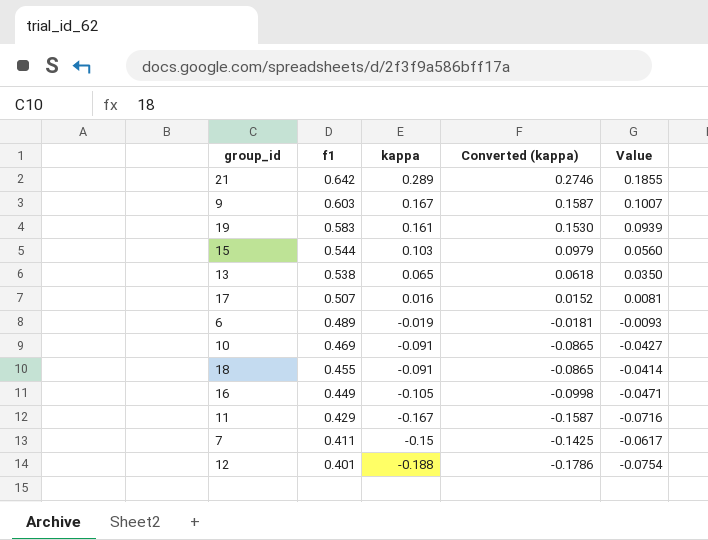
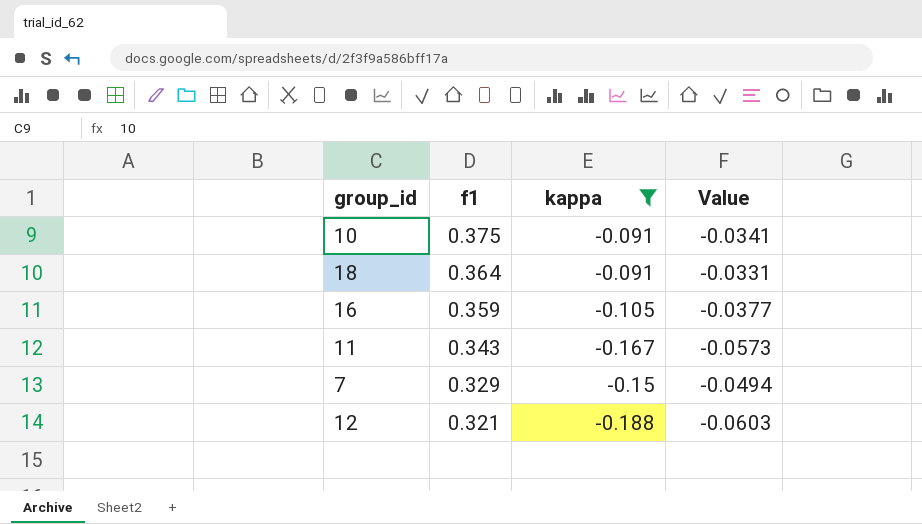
filter: none -> kappa <= -0.091
column Converted (kappa) | formula: [kappa] * 0.95 -> none
10 | f1: 0.469 -> 0.375
10 | Value: -0.0427 -> -0.0341
18 | f1: 0.455 -> 0.364
18 | Value: -0.0414 -> -0.0331
16 | f1: 0.449 -> 0.359
16 | Value: -0.0471 -> -0.0377
11 | f1: 0.429 -> 0.343
11 | Value: -0.0716 -> -0.0573
7 | f1: 0.411 -> 0.329
7 | Value: -0.0617 -> -0.0494
12 | f1: 0.401 -> 0.321
12 | Value: -0.0754 -> -0.0603

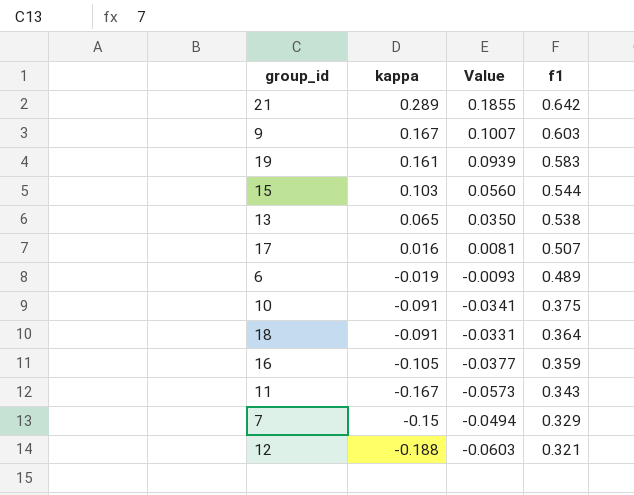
filter: kappa <= -0.091 -> none
column f1 | position: 2 -> 4

